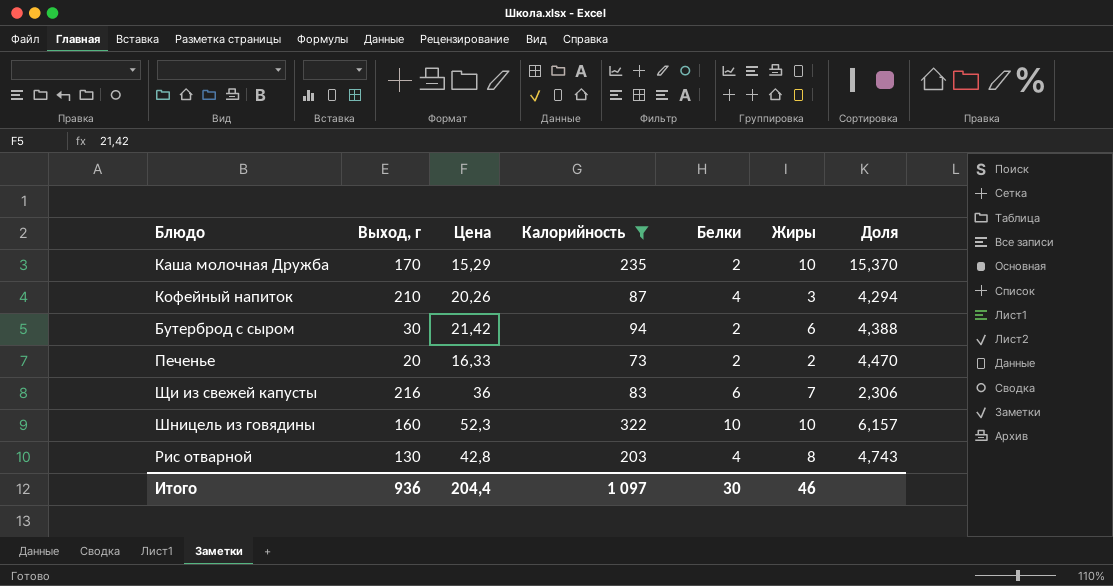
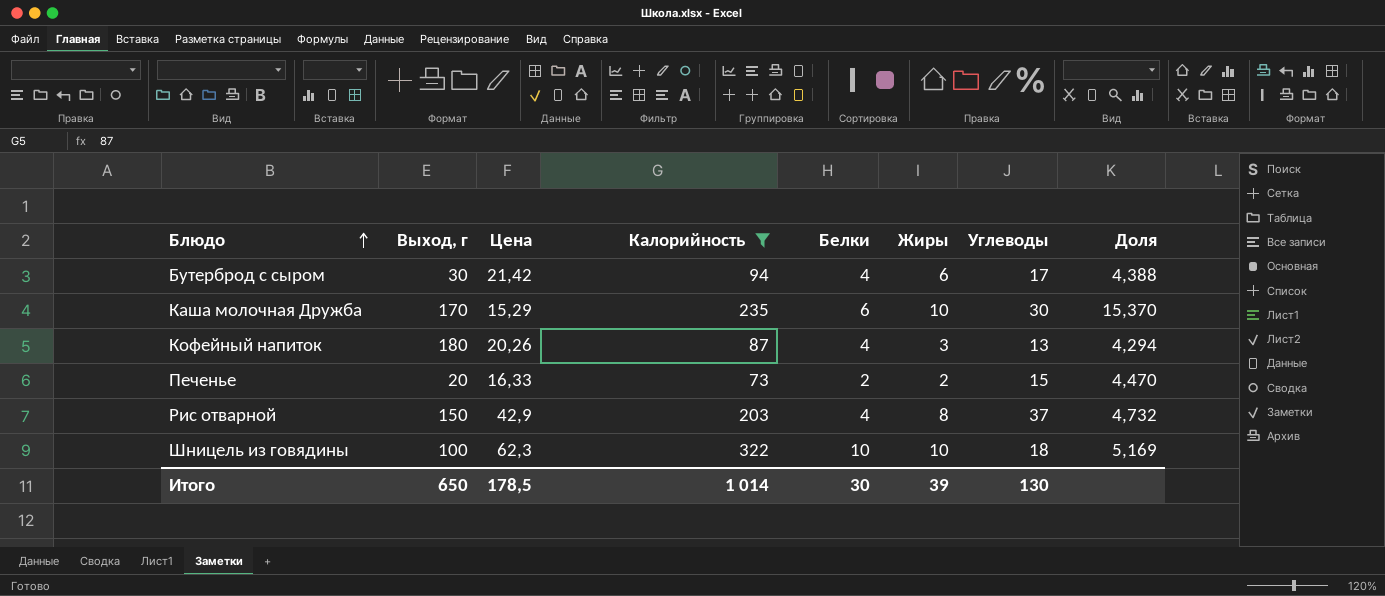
row order: none -> Блюдо ascending
column Углеводы | position: none -> 7
row Щи из свежей капусты: 216 | 36 | 83 | 6 | 7 | 2,306 -> none
Бутерброд с сыром | Белки: 2 -> 4
Каша молочная Дружба | Белки: 2 -> 6
Кофейный напиток | Выход, г: 210 -> 180
Рис отварной | Выход, г: 130 -> 150
Рис отварной | Цена: 42,8 -> 42,9
Рис отварной | Доля: 4,743 -> 4,732
Шницель из говядины | Выход, г: 160 -> 100
Шницель из говядины | Цена: 52,3 -> 62,3
Шницель из говядины | Доля: 6,157 -> 5,169
Итого | Выход, г: 936 -> 650
Итого | Цена: 204,4 -> 178,5
Итого | Калорийность: 1 097 -> 1 014
Итого | Жиры: 46 -> 39

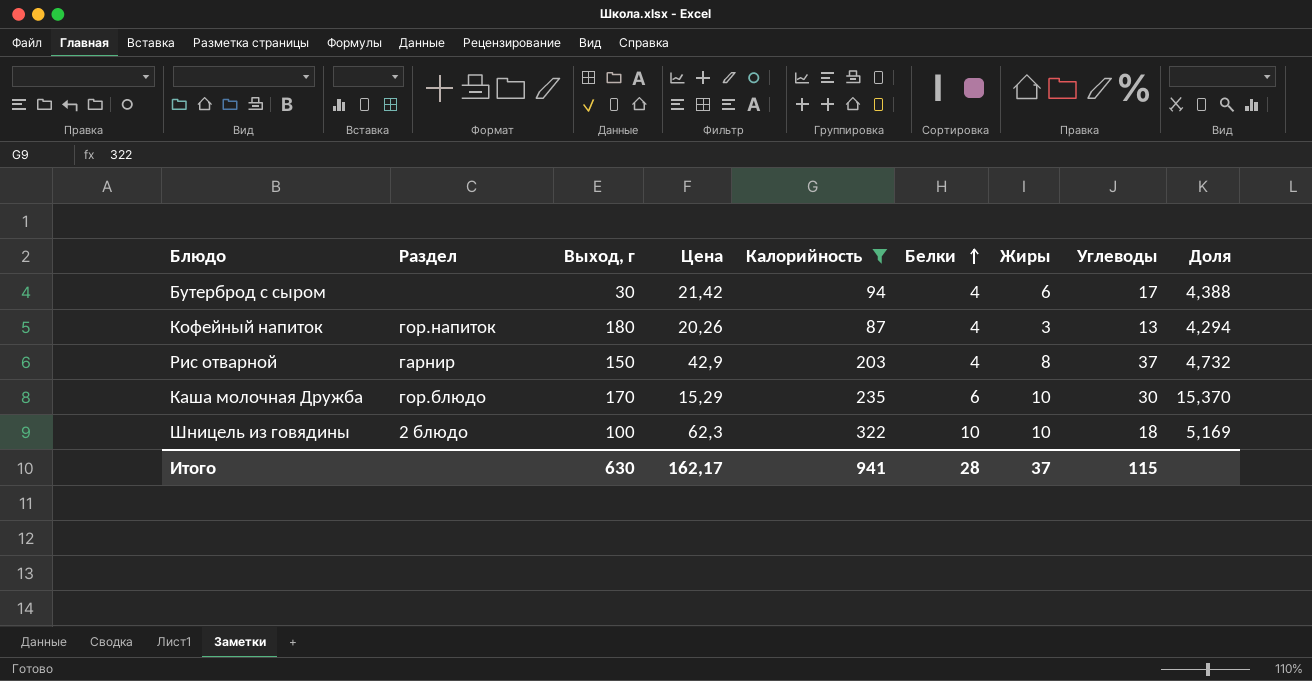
row order: Блюдо ascending -> Белки ascending
column Раздел | position: none -> 2
row Печенье: 20 | 16,33 | 73 | 2 | 2 | 15 | 4,470 -> none
Итого | Выход, г: 650 -> 630
Итого | Цена: 178,5 -> 162,17
Итого | Калорийность: 1 014 -> 941
Итого | Белки: 30 -> 28
Итого | Жиры: 39 -> 37
Итого | Углеводы: 130 -> 115

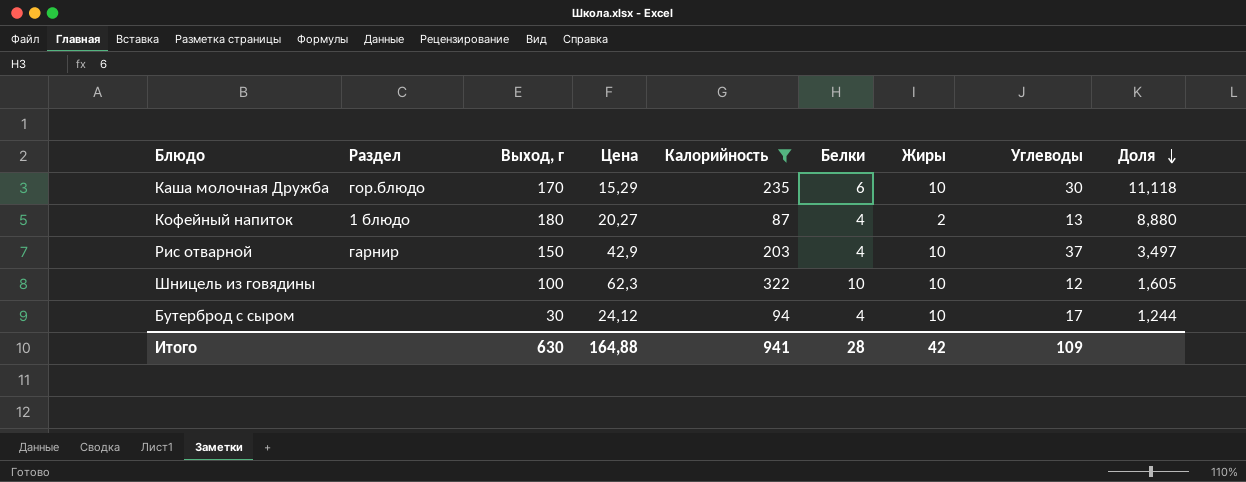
row order: Белки ascending -> Доля descending
column Доля | formula: [Калорийность] / [Цена] -> [Выход, г] / [Цена]
Кофейный напиток | Раздел: гор.напиток -> 1 блюдо
Кофейный напиток | Цена: 20,26 -> 20,27
Кофейный напиток | Жиры: 3 -> 2
Рис отварной | Жиры: 8 -> 10
Шницель из говядины | Раздел: 2 блюдо -> none
Шницель из говядины | Углеводы: 18 -> 12
Бутерброд с сыром | Цена: 21,42 -> 24,12
Бутерброд с сыром | Жиры: 6 -> 10
Итого | Цена: 162,17 -> 164,88
Итого | Жиры: 37 -> 42
Итого | Углеводы: 115 -> 109

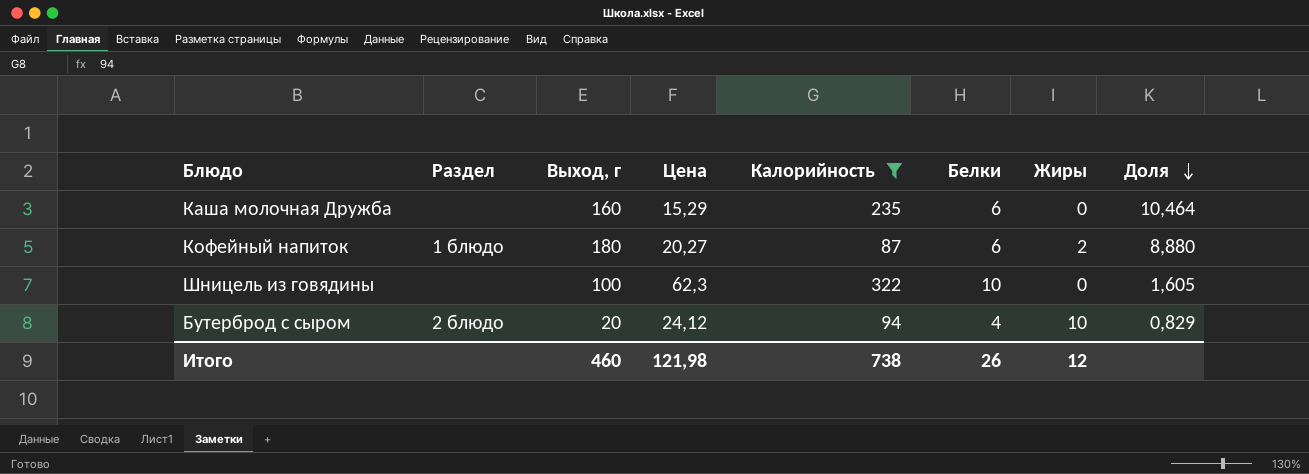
column Углеводы | position: 8 -> none
row Рис отварной: гарнир | 150 | 42,9 | 203 | 4 | 10 | 37 | 3,497 -> none
Каша молочная Дружба | Раздел: гор.блюдо -> none
Каша молочная Дружба | Выход, г: 170 -> 160
Каша молочная Дружба | Жиры: 10 -> 0
Каша молочная Дружба | Доля: 11,118 -> 10,464
Кофейный напиток | Белки: 4 -> 6
Шницель из говядины | Жиры: 10 -> 0
Бутерброд с сыром | Раздел: none -> 2 блюдо
Бутерброд с сыром | Выход, г: 30 -> 20
Бутерброд с сыром | Доля: 1,244 -> 0,829
Итого | Выход, г: 630 -> 460
Итого | Цена: 164,88 -> 121,98
Итого | Калорийность: 941 -> 738
Итого | Белки: 28 -> 26
Итого | Жиры: 42 -> 12

